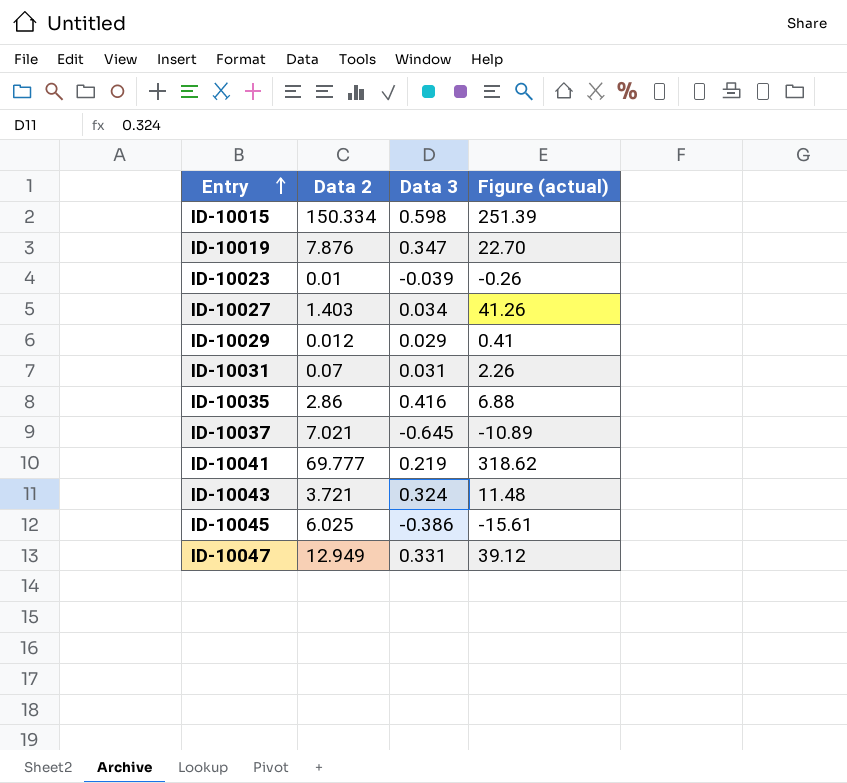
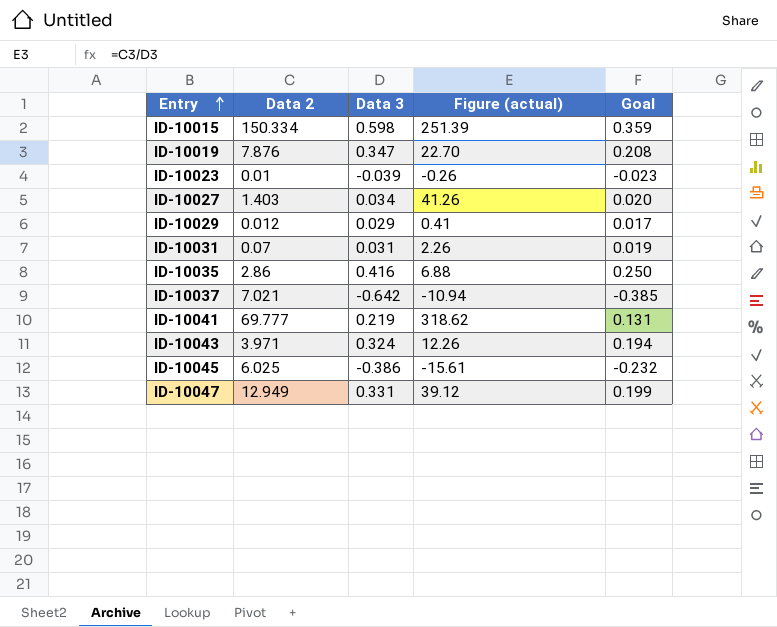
column Goal | formula: none -> [Data 3] * 0.6
ID-10037 | Data 3: -0.645 -> -0.642
ID-10037 | Figure (actual): -10.89 -> -10.94
ID-10043 | Data 2: 3.721 -> 3.971
ID-10043 | Figure (actual): 11.48 -> 12.26

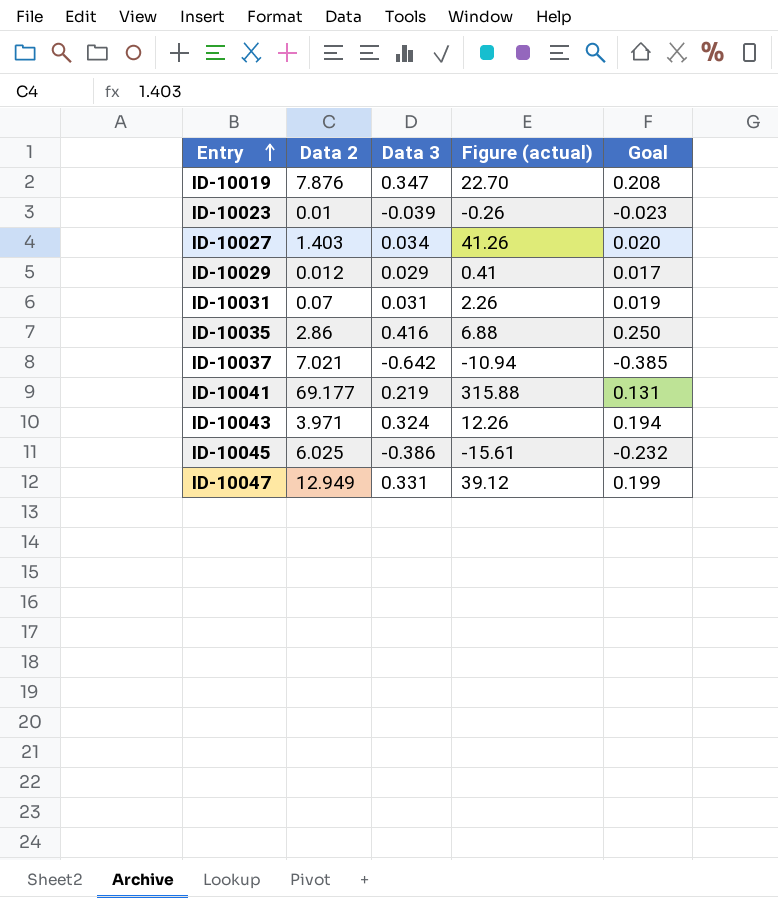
row ID-10015: 150.334 | 0.598 | 251.39 | 0.359 -> none
ID-10041 | Data 2: 69.777 -> 69.177
ID-10041 | Figure (actual): 318.62 -> 315.88

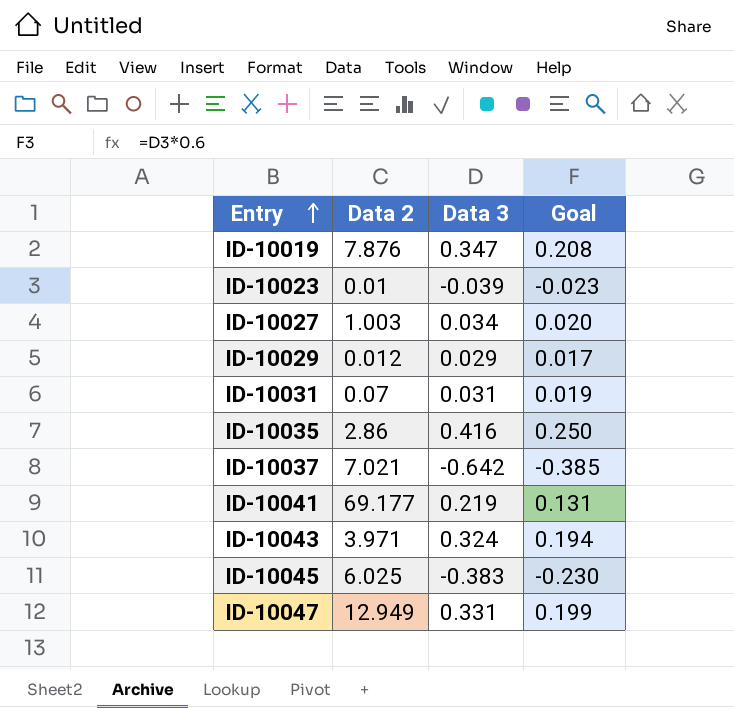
column Figure (actual) | formula: [Data 2] / [Data 3] -> none
ID-10027 | Data 2: 1.403 -> 1.003
ID-10045 | Data 3: -0.386 -> -0.383
ID-10045 | Goal: -0.232 -> -0.230

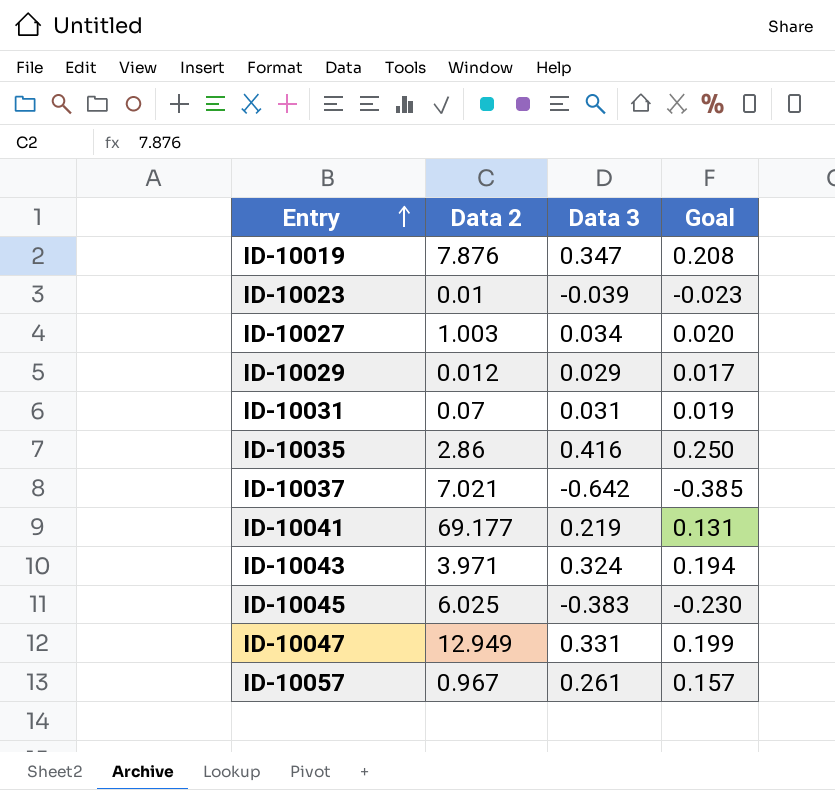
row ID-10057: none -> 0.967 | 0.261 | 0.157

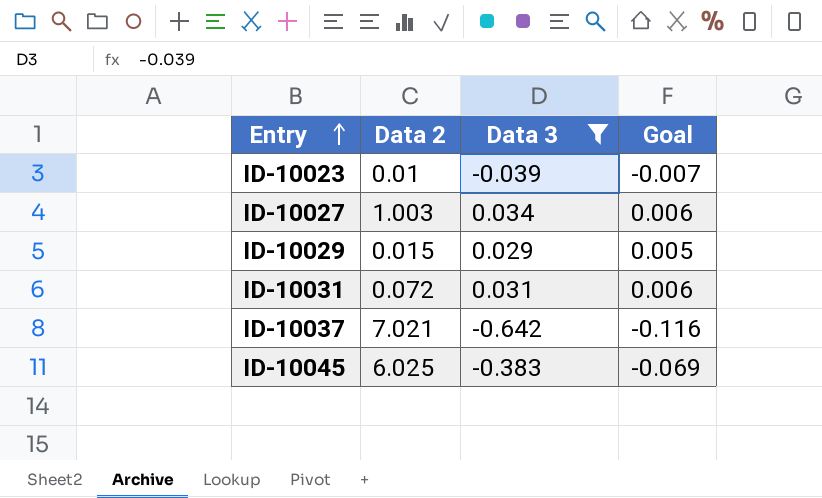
filter: none -> Data 3 <= 0.034
column Goal | formula: [Data 3] * 0.6 -> [Data 3] * 0.18
ID-10029 | Data 2: 0.012 -> 0.015
ID-10031 | Data 2: 0.07 -> 0.072

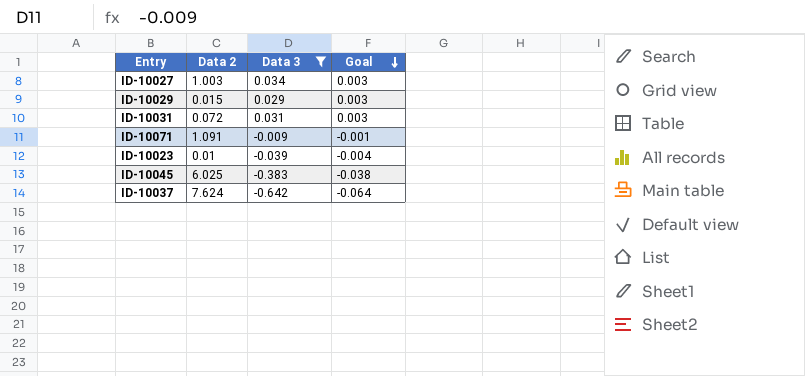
row order: Entry ascending -> Goal descending
column Goal | formula: [Data 3] * 0.18 -> [Data 3] * 0.1
row ID-10071: none -> 1.091 | -0.009 | -0.001
ID-10037 | Data 2: 7.021 -> 7.624

